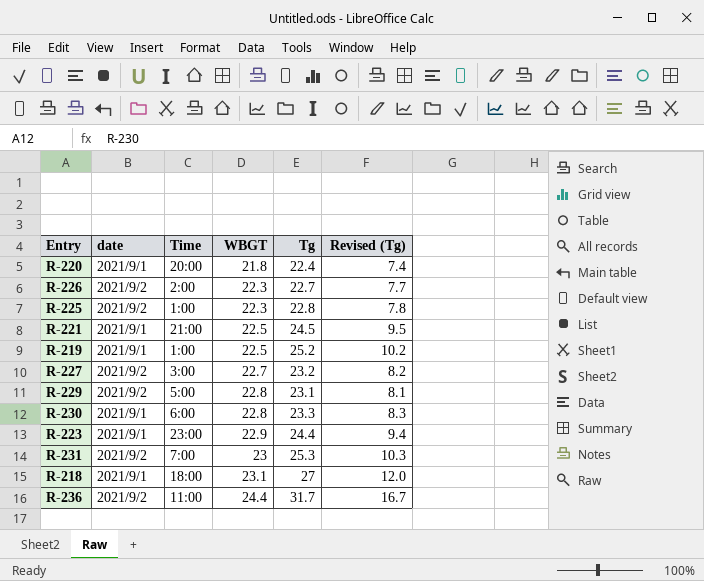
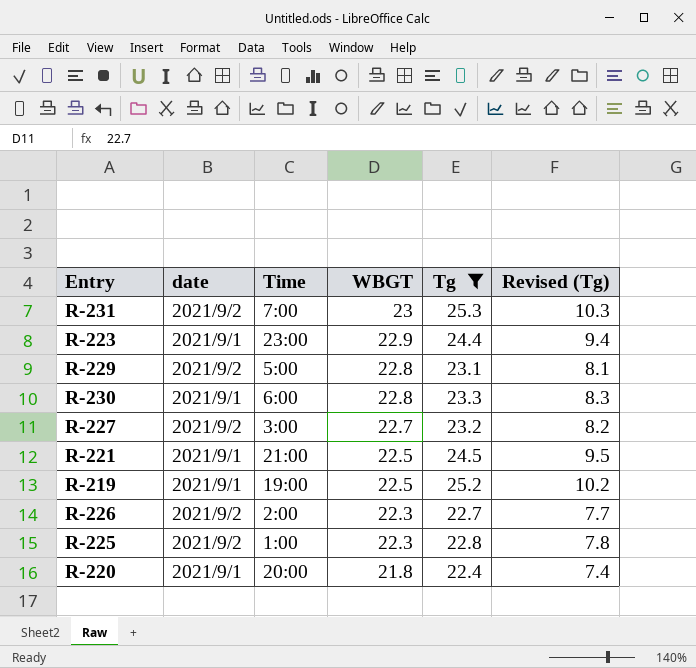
filter: none -> Tg <= 25.3
row order: WBGT ascending -> WBGT descending
R-219 | Time: 1:00 -> 19:00

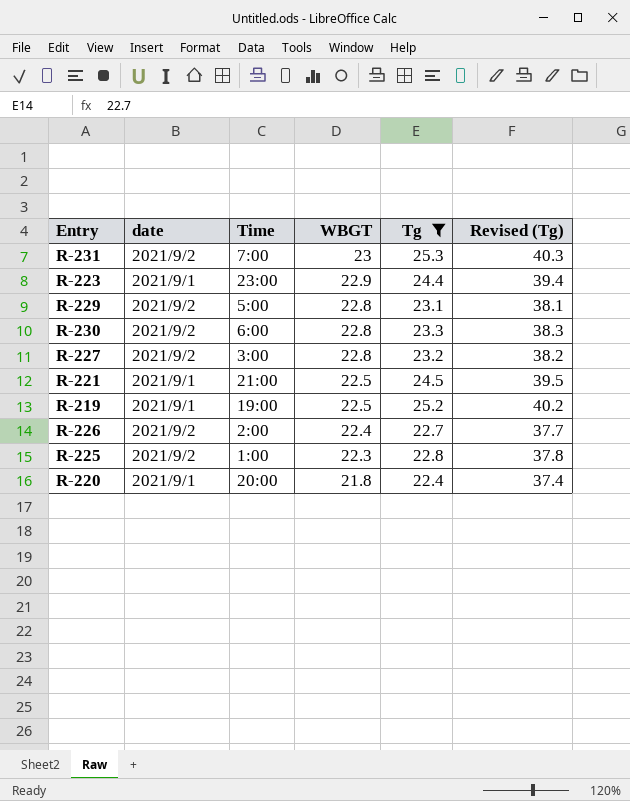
column Revised (Tg) | formula: [Tg] - 15 -> [Tg] + 15
R-230 | date: 2021/9/1 -> 2021/9/2
R-227 | WBGT: 22.7 -> 22.8
R-226 | WBGT: 22.3 -> 22.4

